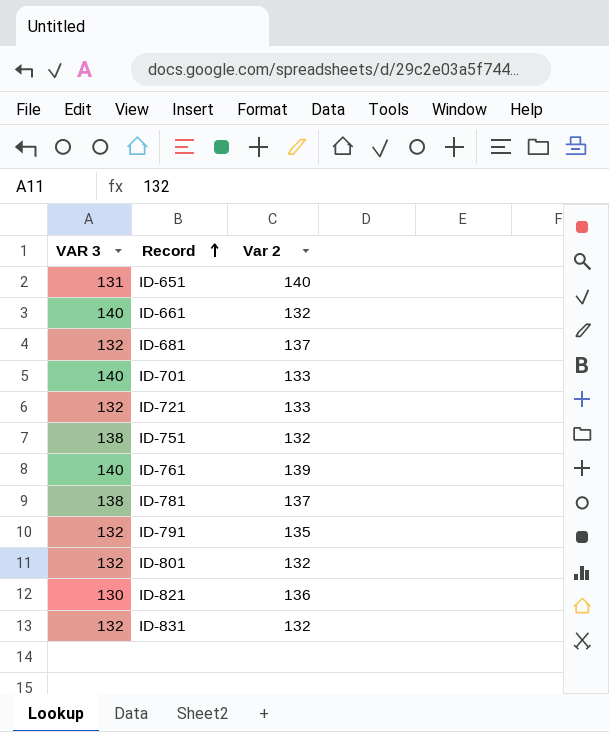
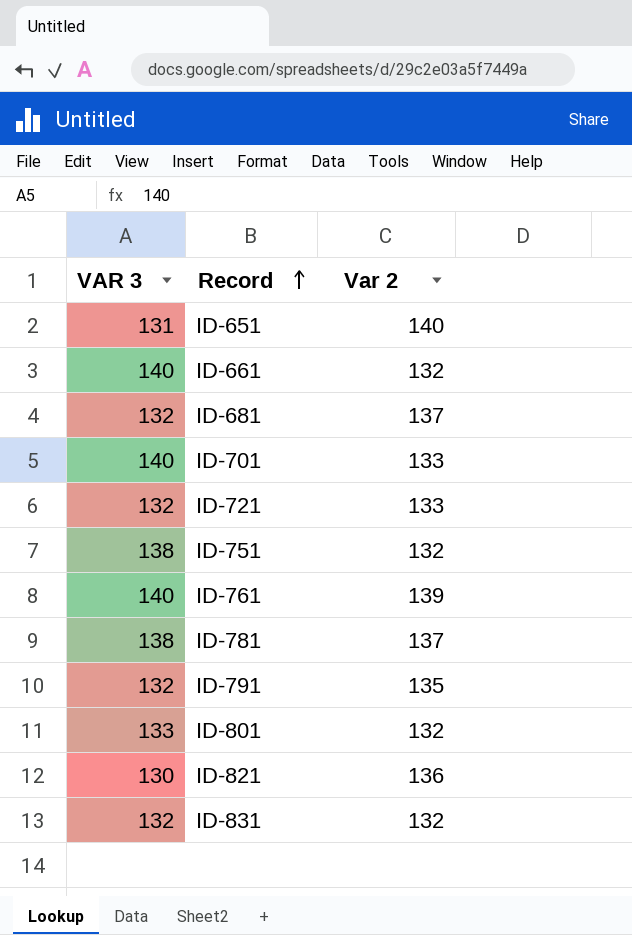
ID-801 | VAR 3: 132 -> 133

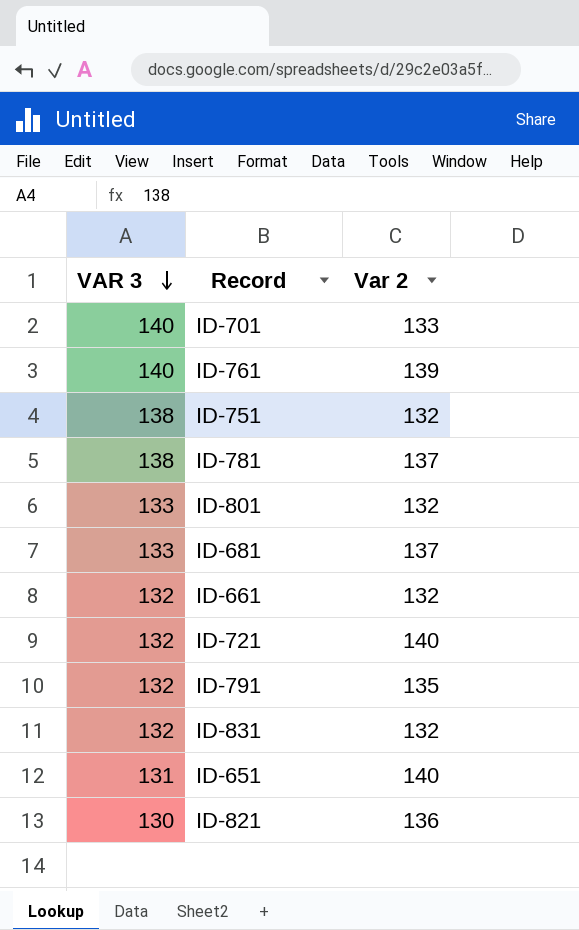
row order: Record ascending -> VAR 3 descending
ID-681 | VAR 3: 132 -> 133
ID-661 | VAR 3: 140 -> 132
ID-721 | Var 2: 133 -> 140

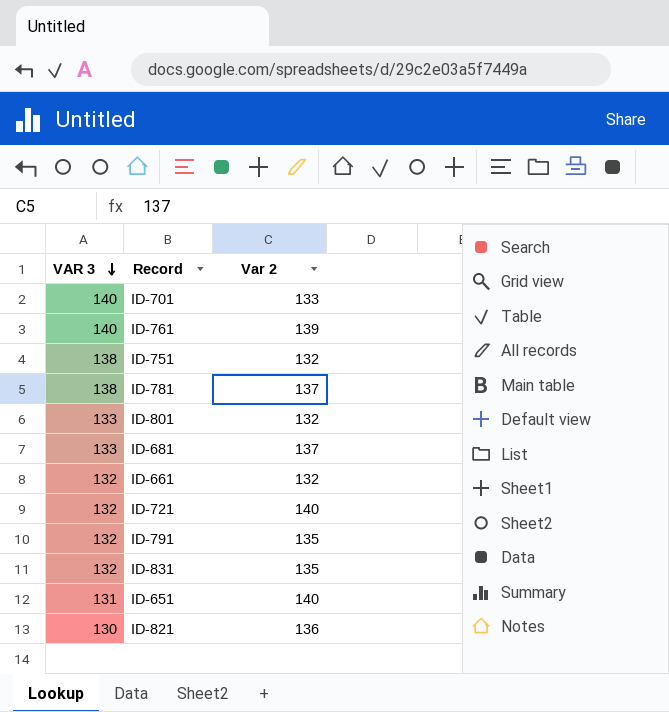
ID-831 | Var 2: 132 -> 135

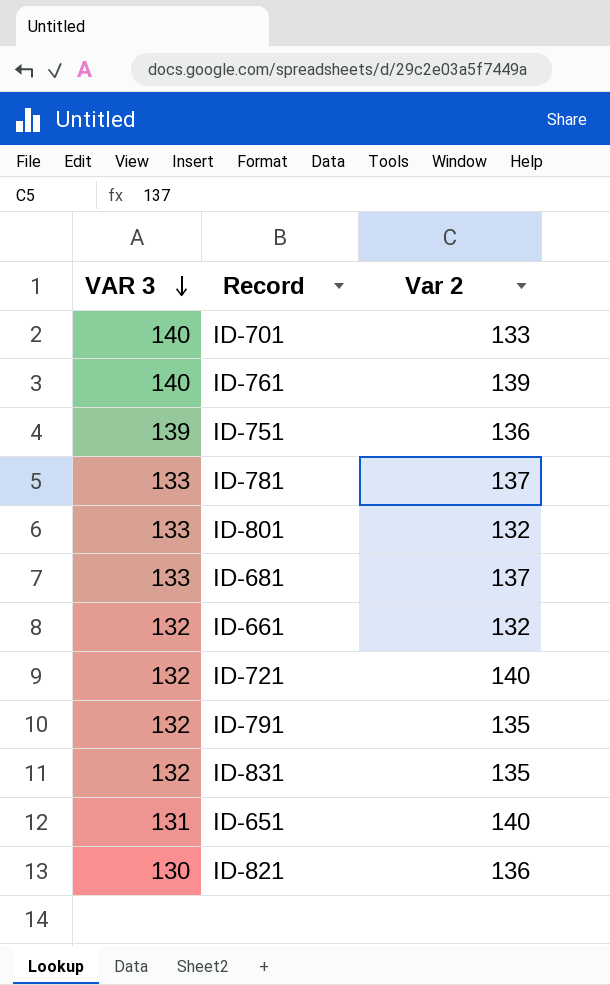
ID-751 | VAR 3: 138 -> 139
ID-751 | Var 2: 132 -> 136
ID-781 | VAR 3: 138 -> 133

